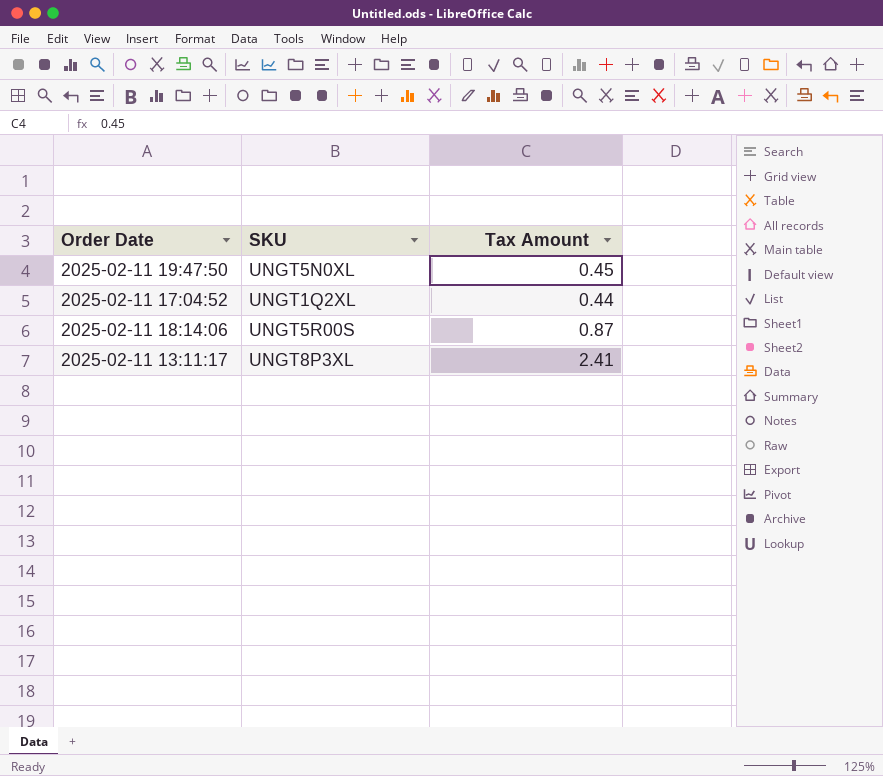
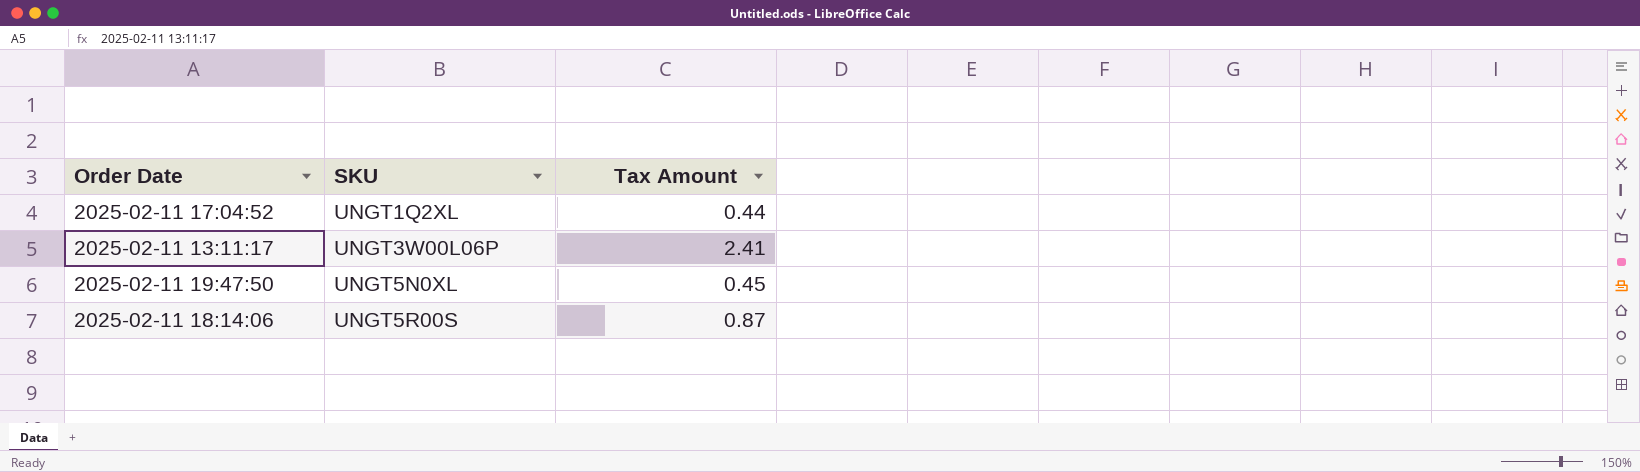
row order: none -> SKU ascending
2025-02-11 13:11:17 | SKU: UNGT8P3XL -> UNGT3W00L06P

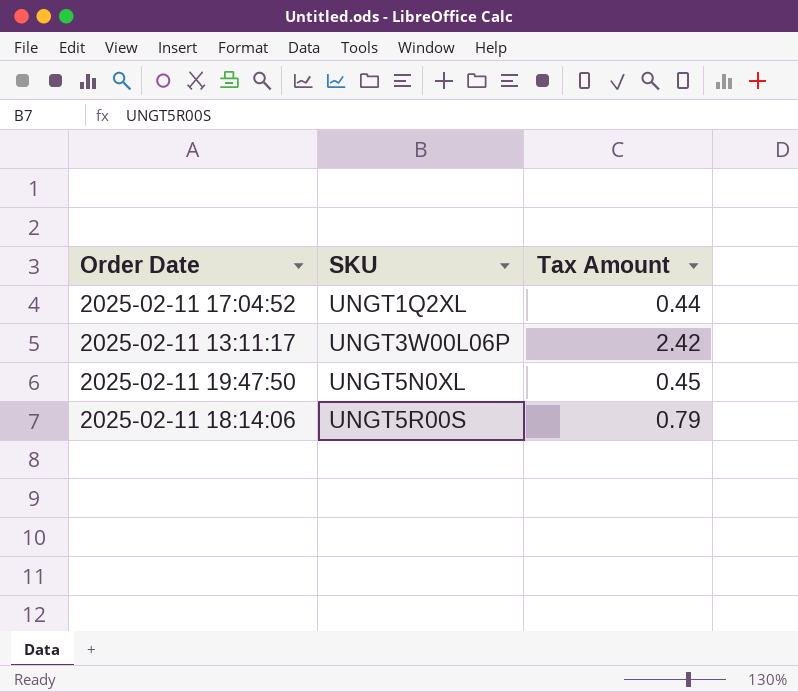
2025-02-11 13:11:17 | Tax Amount: 2.41 -> 2.42
2025-02-11 18:14:06 | Tax Amount: 0.87 -> 0.79

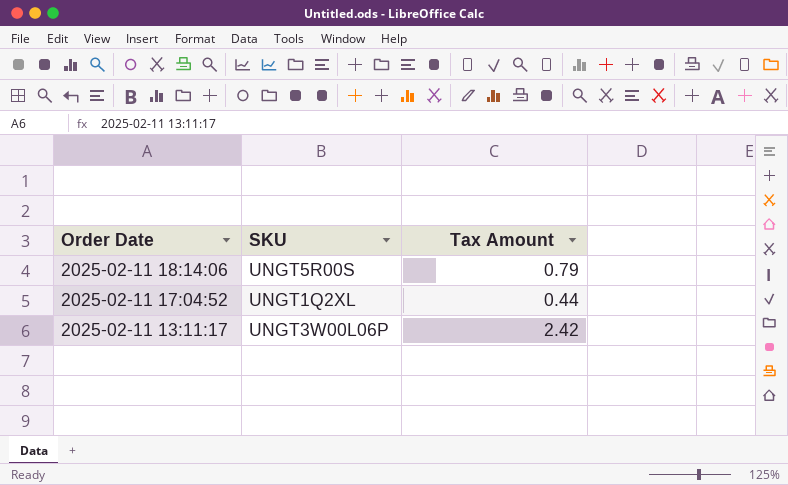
row order: SKU ascending -> Order Date descending
row 2025-02-11 19:47:50: UNGT5N0XL | 0.45 -> none

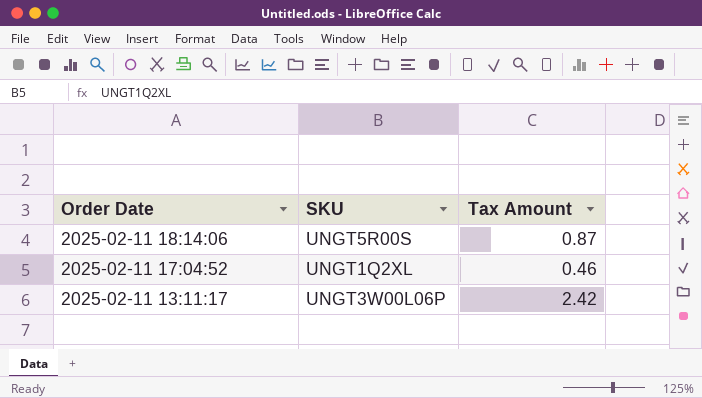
2025-02-11 18:14:06 | Tax Amount: 0.79 -> 0.87
2025-02-11 17:04:52 | Tax Amount: 0.44 -> 0.46

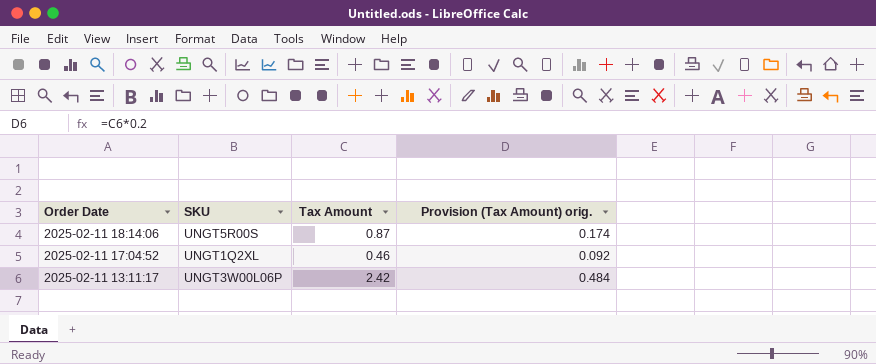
column Provision (Tax Amount) orig. | formula: none -> [Tax Amount] * 0.2

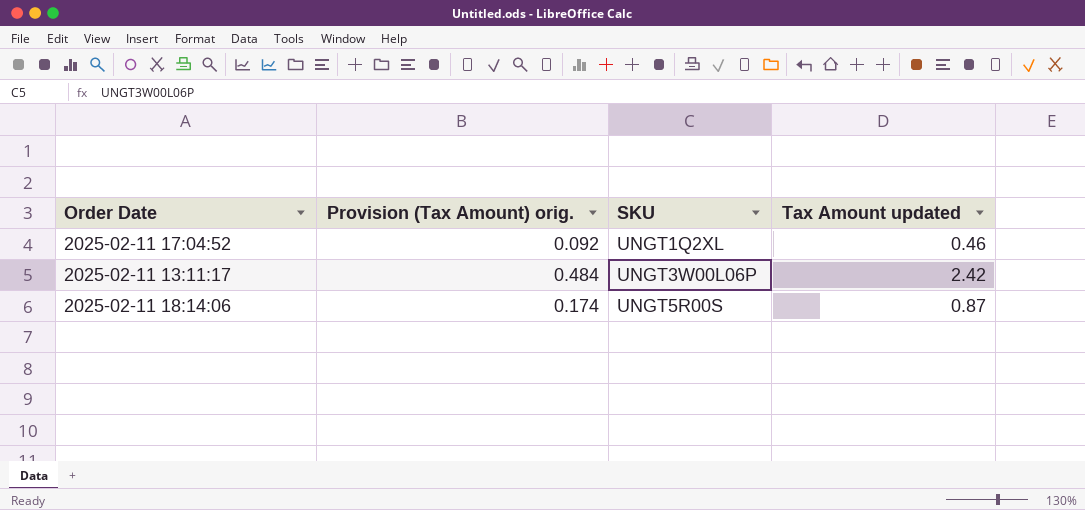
row order: Order Date descending -> SKU ascending
column Provision (Tax Amount) orig. | position: 4 -> 2
column name: Tax Amount -> Tax Amount updated

